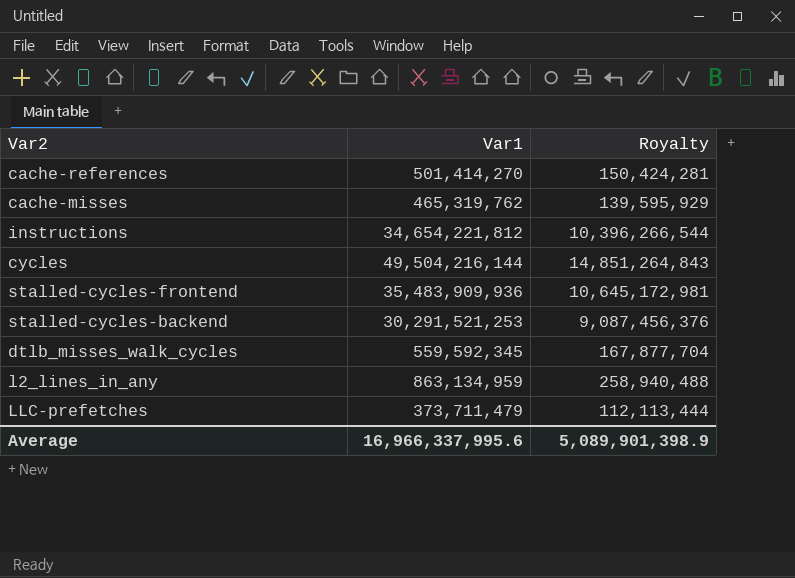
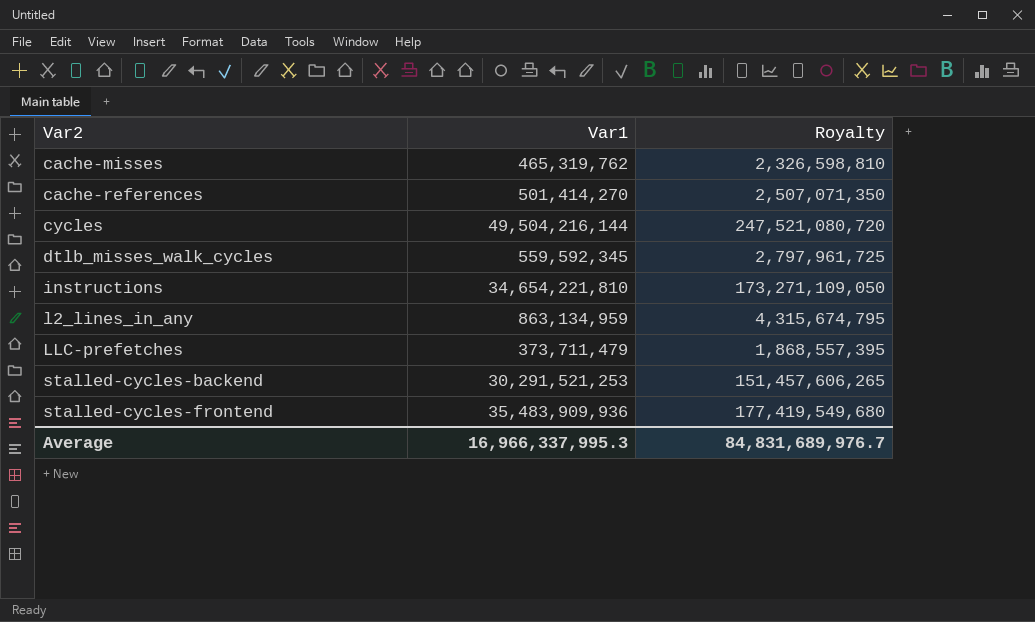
row order: none -> Var2 ascending
column Royalty | formula: [Var1] * 0.3 -> [Var1] * 5
instructions | Var1: 34,654,221,812 -> 34,654,221,810
Average | Var1: 16,966,337,995.6 -> 16,966,337,995.3
Average | Royalty: 5,089,901,398.9 -> 84,831,689,976.7

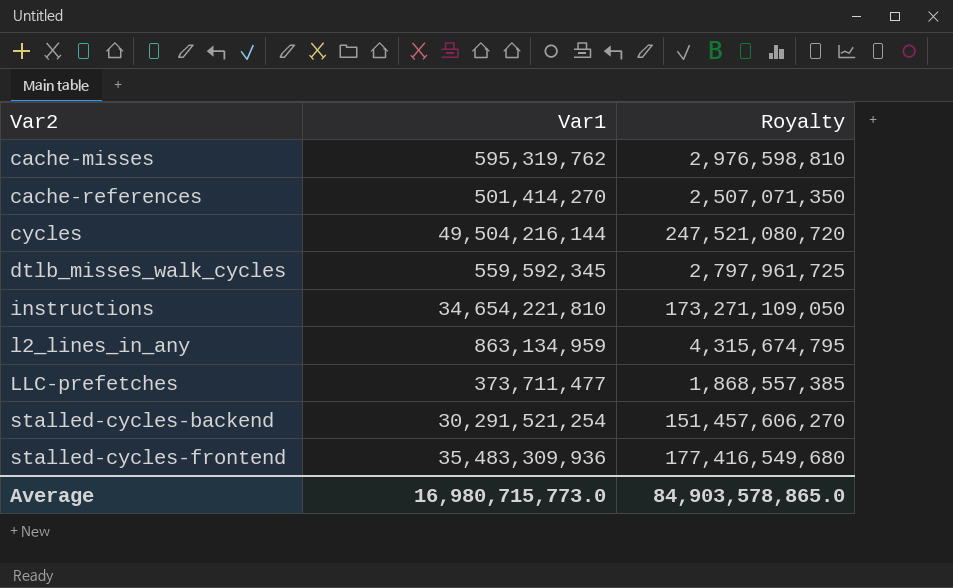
cache-misses | Var1: 465,319,762 -> 595,319,762
cache-misses | Royalty: 2,326,598,810 -> 2,976,598,810
LLC-prefetches | Var1: 373,711,479 -> 373,711,477
LLC-prefetches | Royalty: 1,868,557,395 -> 1,868,557,385
stalled-cycles-backend | Var1: 30,291,521,253 -> 30,291,521,254
stalled-cycles-backend | Royalty: 151,457,606,265 -> 151,457,606,270
stalled-cycles-frontend | Var1: 35,483,909,936 -> 35,483,309,936
stalled-cycles-frontend | Royalty: 177,419,549,680 -> 177,416,549,680
Average | Var1: 16,966,337,995.3 -> 16,980,715,773.0
Average | Royalty: 84,831,689,976.7 -> 84,903,578,865.0

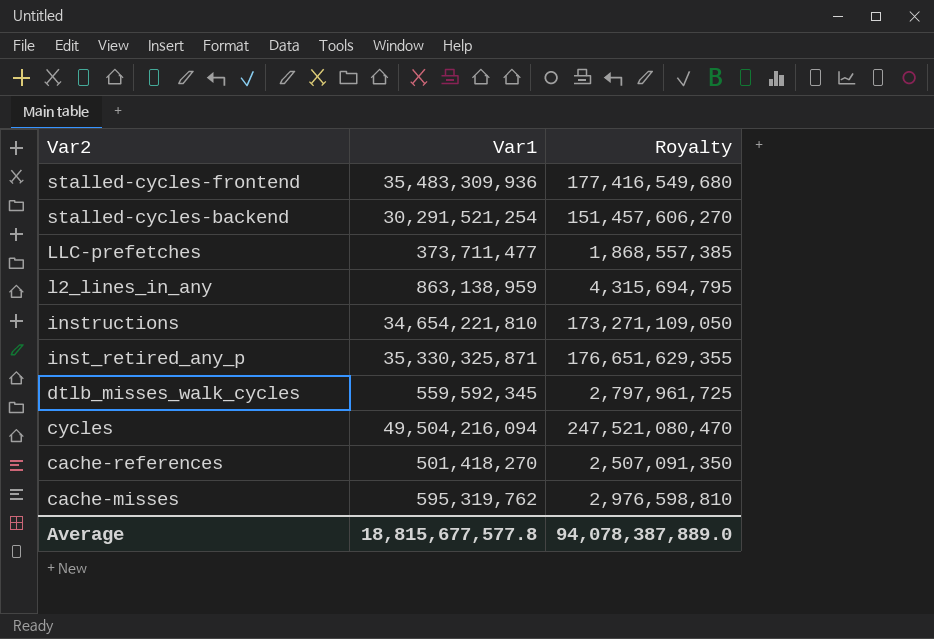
row order: Var2 ascending -> Var2 descending
l2_lines_in_any | Var1: 863,134,959 -> 863,138,959
l2_lines_in_any | Royalty: 4,315,674,795 -> 4,315,694,795
row inst_retired_any_p: none -> 35,330,325,871 | 176,651,629,355
cycles | Var1: 49,504,216,144 -> 49,504,216,094
cycles | Royalty: 247,521,080,720 -> 247,521,080,470
cache-references | Var1: 501,414,270 -> 501,418,270
cache-references | Royalty: 2,507,071,350 -> 2,507,091,350
Average | Var1: 16,980,715,773.0 -> 18,815,677,577.8
Average | Royalty: 84,903,578,865.0 -> 94,078,387,889.0

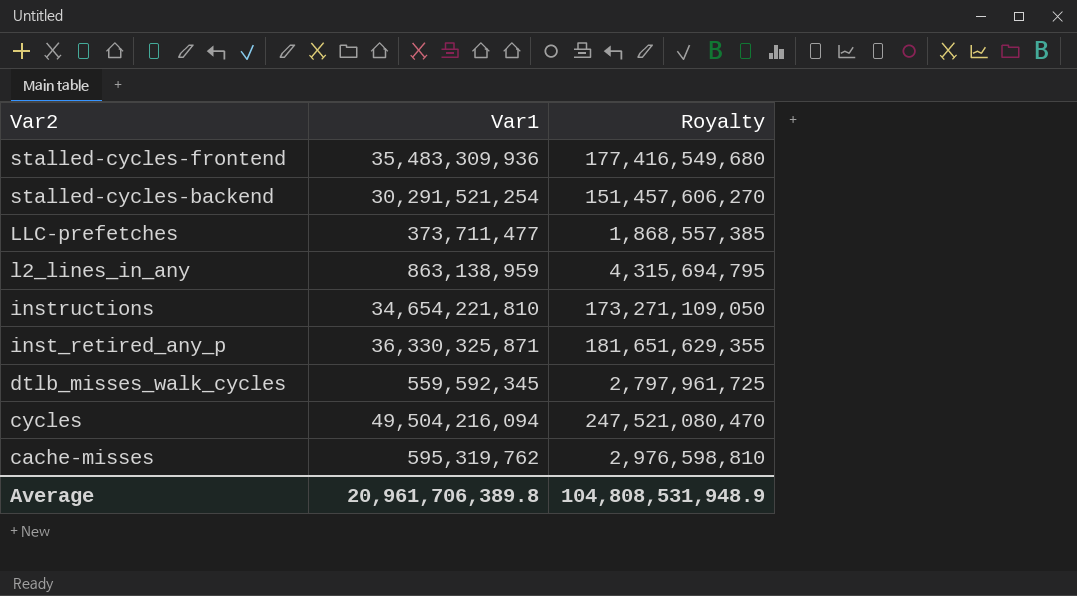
row cache-references: 501,418,270 | 2,507,091,350 -> none
inst_retired_any_p | Var1: 35,330,325,871 -> 36,330,325,871
inst_retired_any_p | Royalty: 176,651,629,355 -> 181,651,629,355
Average | Var1: 18,815,677,577.8 -> 20,961,706,389.8
Average | Royalty: 94,078,387,889.0 -> 104,808,531,948.9

